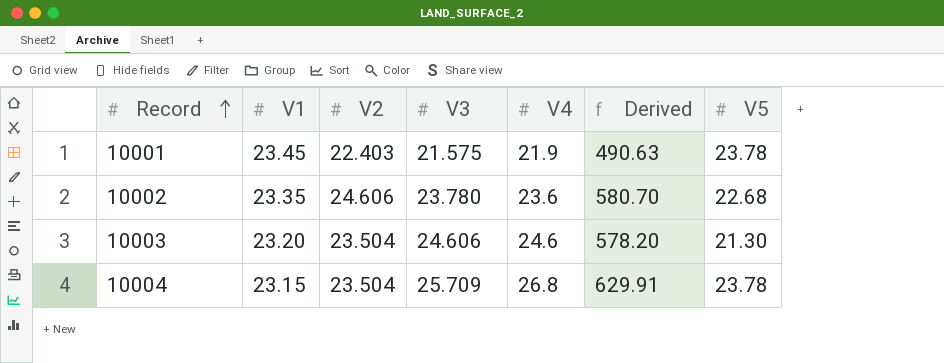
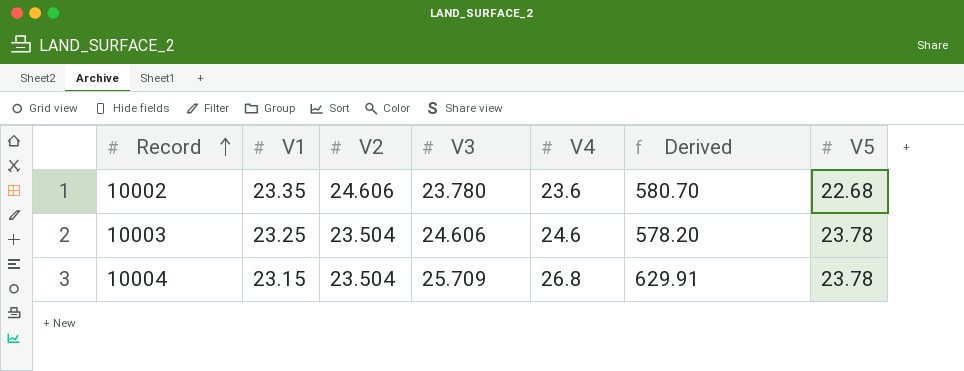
row 10001: 23.45 | 22.403 | 21.575 | 21.9 | 490.63 | 23.78 -> none
10003 | V1: 23.20 -> 23.25
10003 | V5: 21.30 -> 23.78

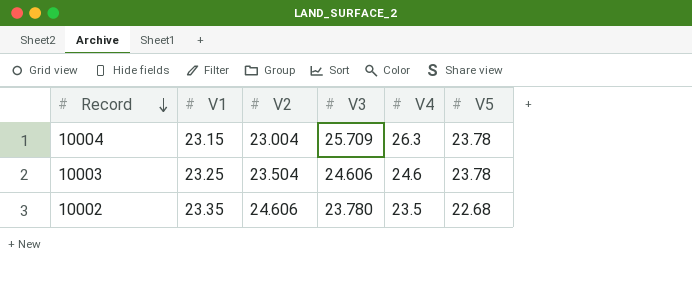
row order: Record ascending -> Record descending
column Derived | formula: [V2] * [V4] -> none
10004 | V2: 23.504 -> 23.004
10004 | V4: 26.8 -> 26.3
10002 | V4: 23.6 -> 23.5

